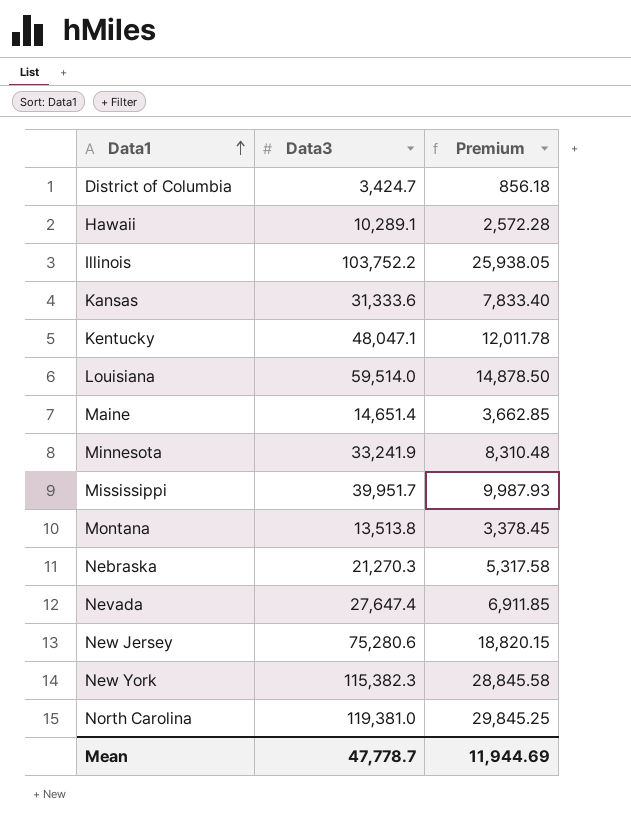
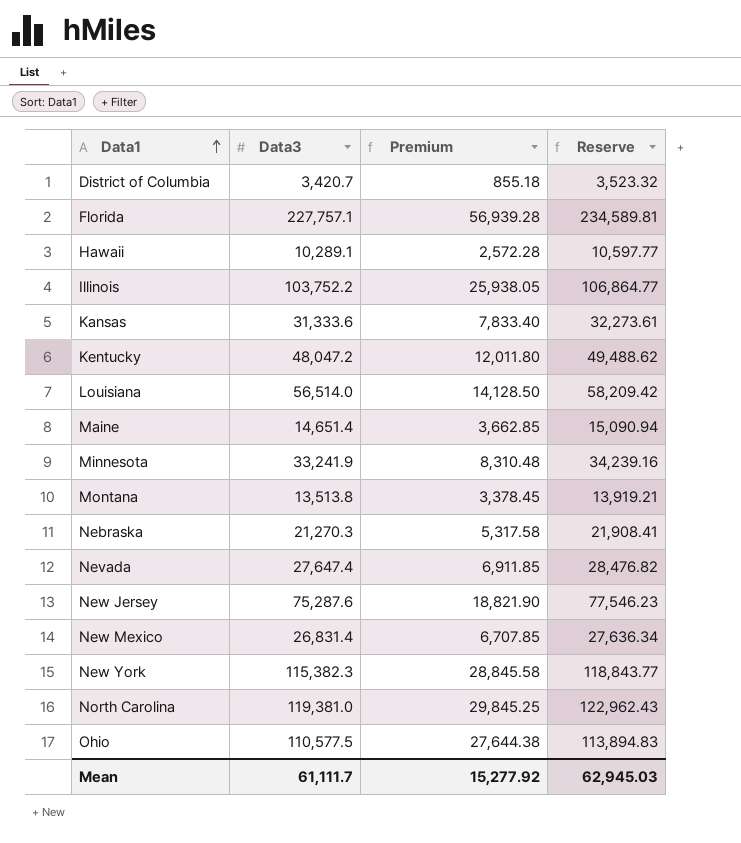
column Reserve | formula: none -> [Data3] * 1.03
row Mississippi: 39,951.7 | 9,987.93 -> none
District of Columbia | Data3: 3,424.7 -> 3,420.7
District of Columbia | Premium: 856.18 -> 855.18
row Florida: none -> 227,757.1 | 56,939.28 | 234,589.81
Kentucky | Data3: 48,047.1 -> 48,047.2
Kentucky | Premium: 12,011.78 -> 12,011.80
Louisiana | Data3: 59,514.0 -> 56,514.0
Louisiana | Premium: 14,878.50 -> 14,128.50
New Jersey | Data3: 75,280.6 -> 75,287.6
New Jersey | Premium: 18,820.15 -> 18,821.90
row New Mexico: none -> 26,831.4 | 6,707.85 | 27,636.34
row Ohio: none -> 110,577.5 | 27,644.38 | 113,894.83
Mean | Data3: 47,778.7 -> 61,111.7
Mean | Premium: 11,944.69 -> 15,277.92

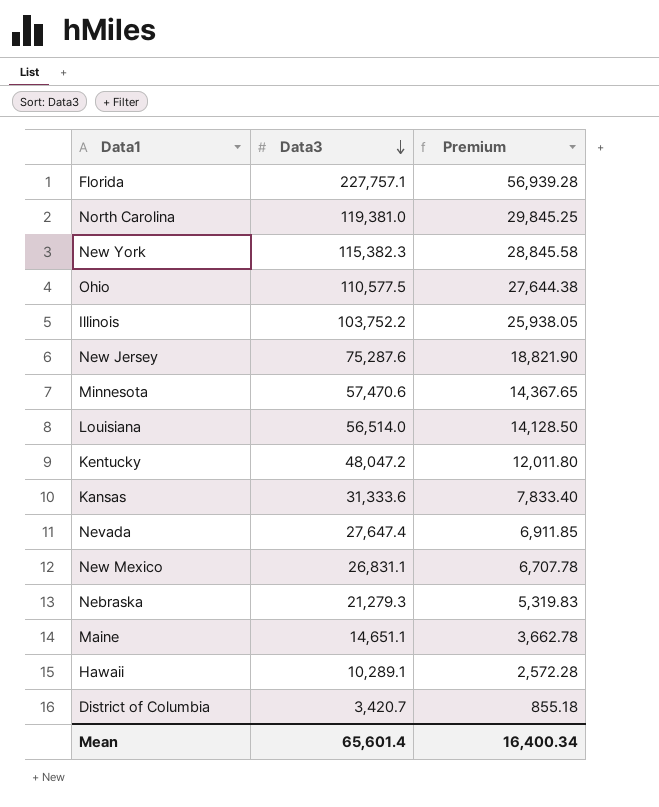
row order: Data1 ascending -> Data3 descending
column Reserve | formula: [Data3] * 1.03 -> none
row Montana: 13,513.8 | 3,378.45 | 13,919.21 -> none
Minnesota | Data3: 33,241.9 -> 57,470.6
Minnesota | Premium: 8,310.48 -> 14,367.65
New Mexico | Data3: 26,831.4 -> 26,831.1
New Mexico | Premium: 6,707.85 -> 6,707.78
Nebraska | Data3: 21,270.3 -> 21,279.3
Nebraska | Premium: 5,317.58 -> 5,319.83
Maine | Data3: 14,651.4 -> 14,651.1
Maine | Premium: 3,662.85 -> 3,662.78
Mean | Data3: 61,111.7 -> 65,601.4
Mean | Premium: 15,277.92 -> 16,400.34

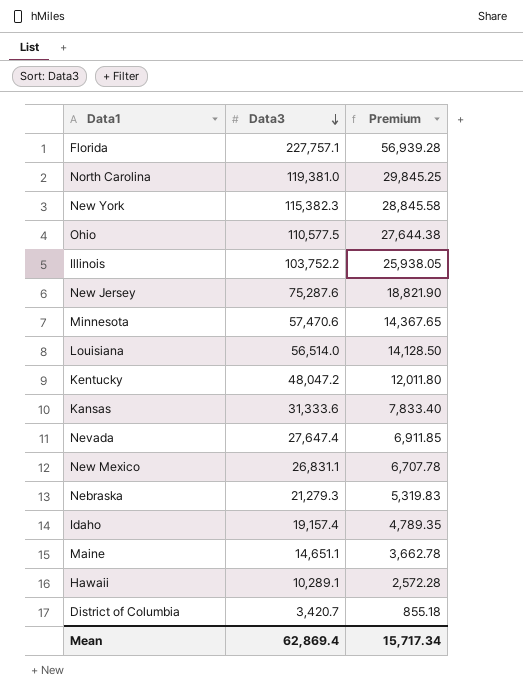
row Idaho: none -> 19,157.4 | 4,789.35
Mean | Data3: 65,601.4 -> 62,869.4
Mean | Premium: 16,400.34 -> 15,717.34

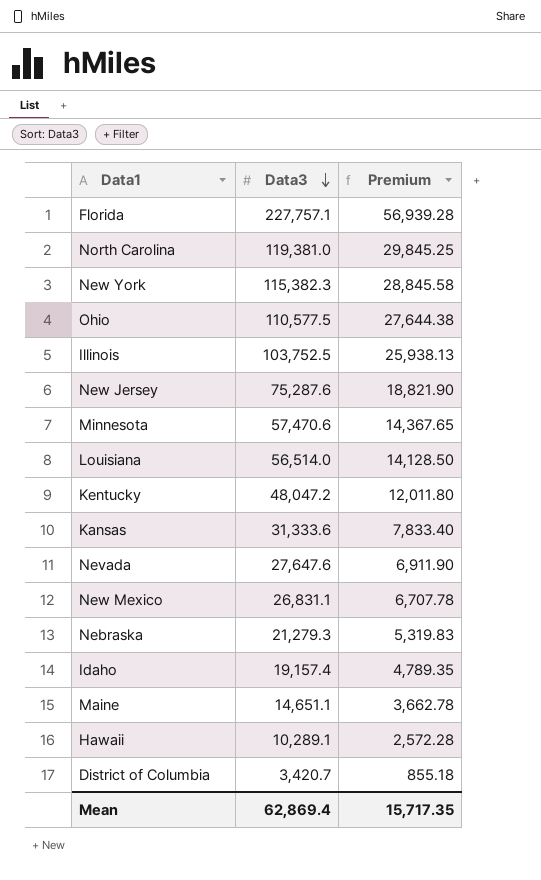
Illinois | Data3: 103,752.2 -> 103,752.5
Illinois | Premium: 25,938.05 -> 25,938.13
Nevada | Data3: 27,647.4 -> 27,647.6
Nevada | Premium: 6,911.85 -> 6,911.90
Mean | Premium: 15,717.34 -> 15,717.35

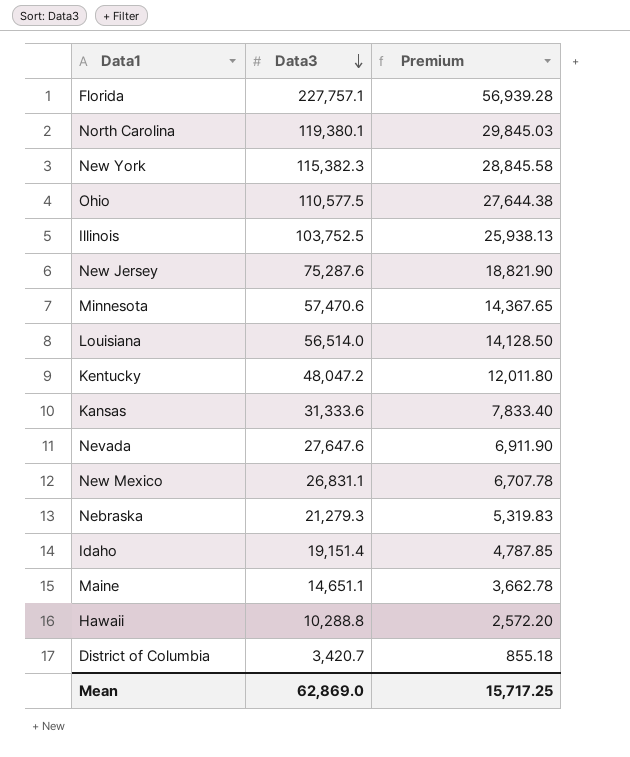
North Carolina | Data3: 119,381.0 -> 119,380.1
North Carolina | Premium: 29,845.25 -> 29,845.03
Idaho | Data3: 19,157.4 -> 19,151.4
Idaho | Premium: 4,789.35 -> 4,787.85
Hawaii | Data3: 10,289.1 -> 10,288.8
Hawaii | Premium: 2,572.28 -> 2,572.20
Mean | Data3: 62,869.4 -> 62,869.0
Mean | Premium: 15,717.35 -> 15,717.25

